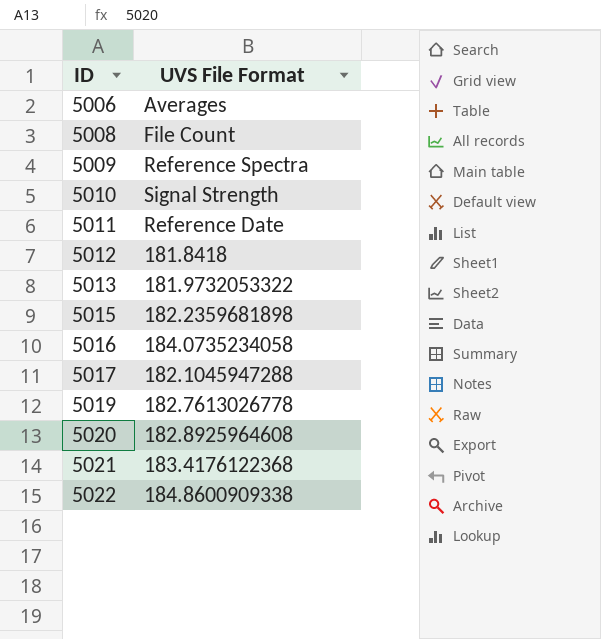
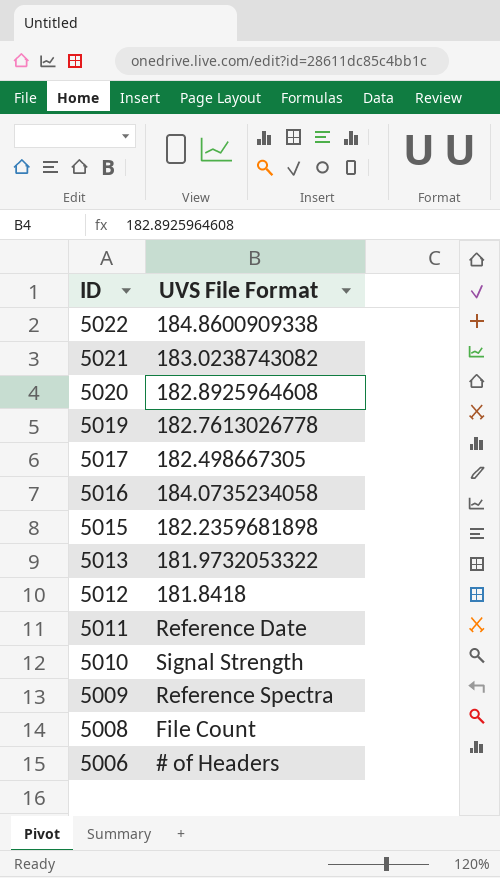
row order: ID ascending -> ID descending
5021 | UVS File Format: 183.4176122368 -> 183.0238743082
5017 | UVS File Format: 182.1045947288 -> 182.498667305
5006 | UVS File Format: Averages -> # of Headers

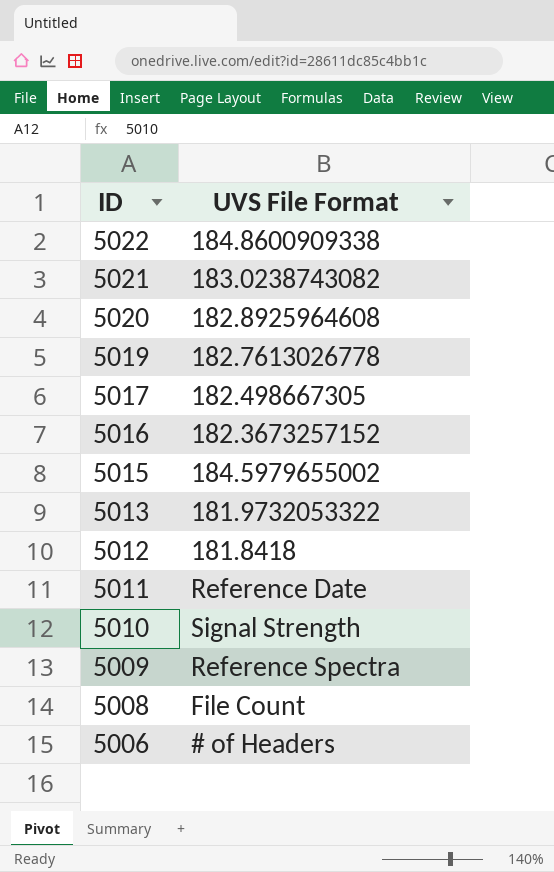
5016 | UVS File Format: 184.0735234058 -> 182.3673257152
5015 | UVS File Format: 182.2359681898 -> 184.5979655002

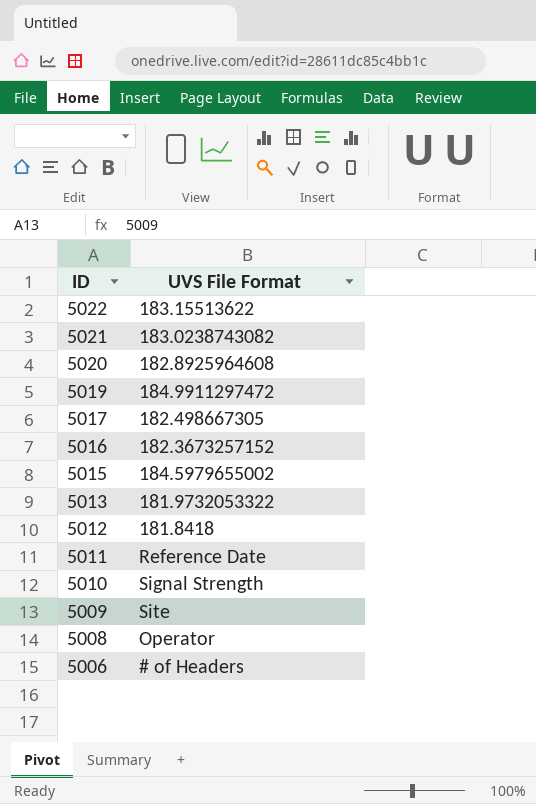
5022 | UVS File Format: 184.8600909338 -> 183.15513622
5019 | UVS File Format: 182.7613026778 -> 184.9911297472
5009 | UVS File Format: Reference Spectra -> Site
5008 | UVS File Format: File Count -> Operator

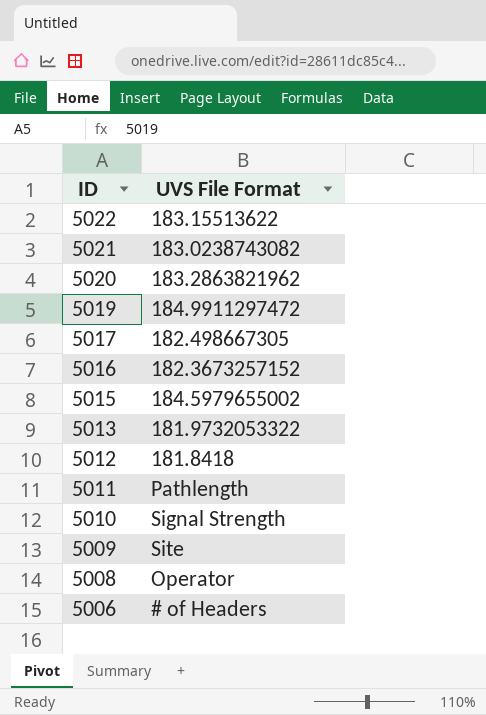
5020 | UVS File Format: 182.8925964608 -> 183.2863821962
5011 | UVS File Format: Reference Date -> Pathlength

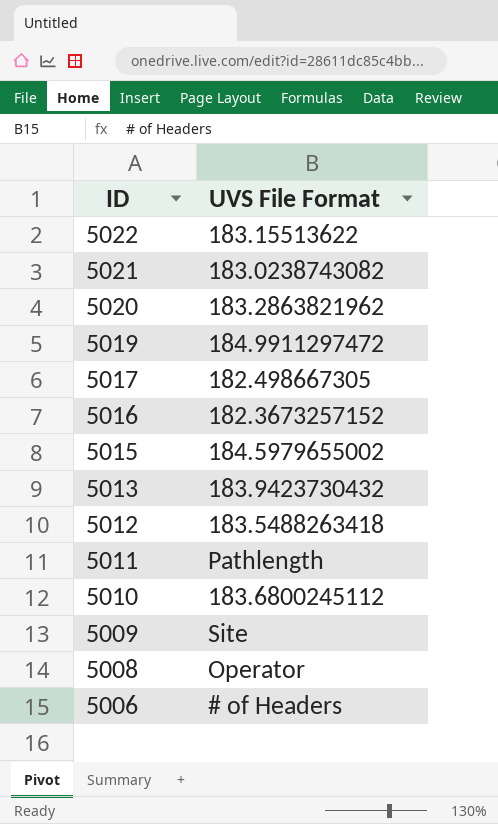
5013 | UVS File Format: 181.9732053322 -> 183.9423730432
5012 | UVS File Format: 181.8418 -> 183.5488263418
5010 | UVS File Format: Signal Strength -> 183.6800245112

